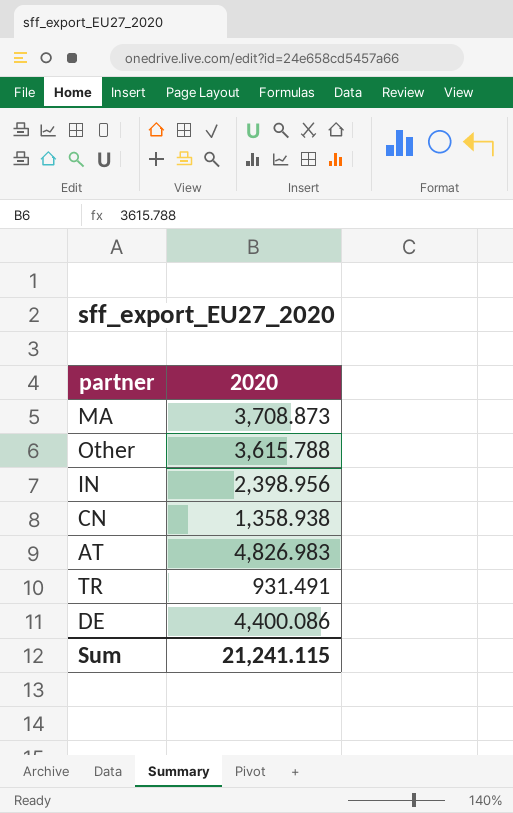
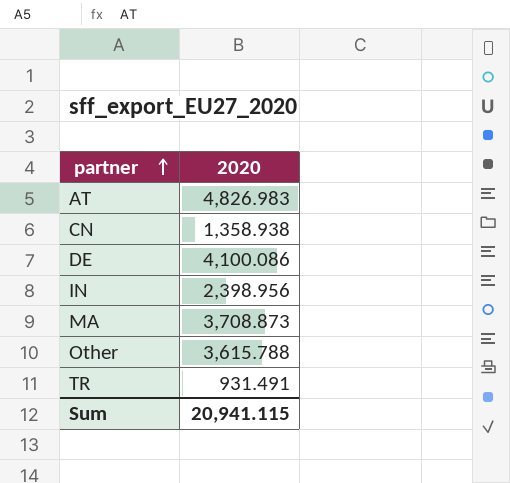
row order: none -> partner ascending
DE | 2020: 4,400.086 -> 4,100.086
Sum | 2020: 21,241.115 -> 20,941.115

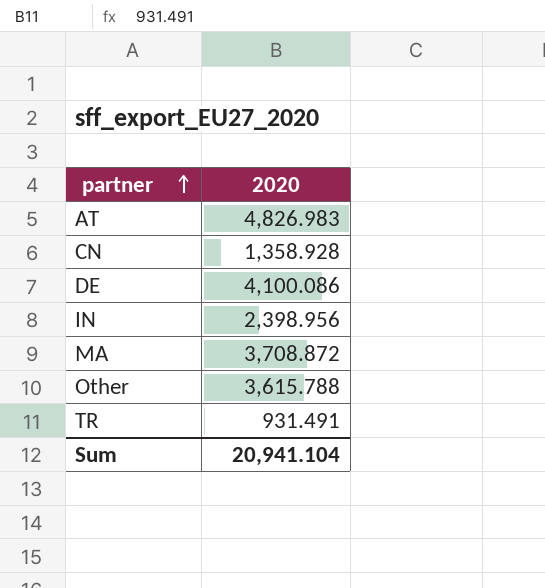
CN | 2020: 1,358.938 -> 1,358.928
MA | 2020: 3,708.873 -> 3,708.872
Sum | 2020: 20,941.115 -> 20,941.104

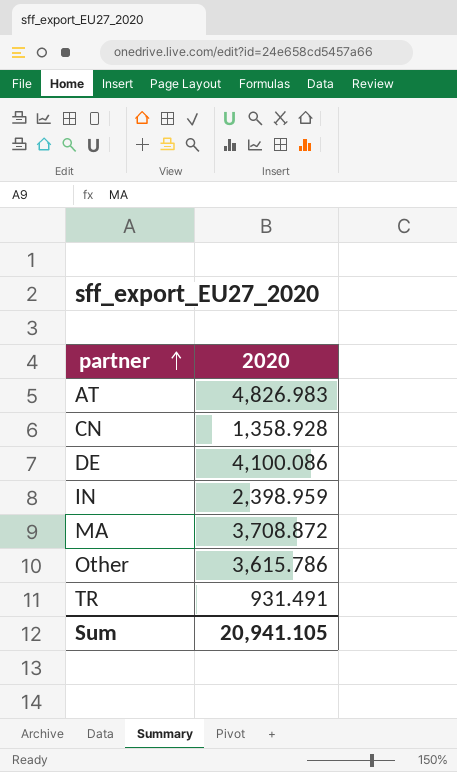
IN | 2020: 2,398.956 -> 2,398.959
Other | 2020: 3,615.788 -> 3,615.786
Sum | 2020: 20,941.104 -> 20,941.105

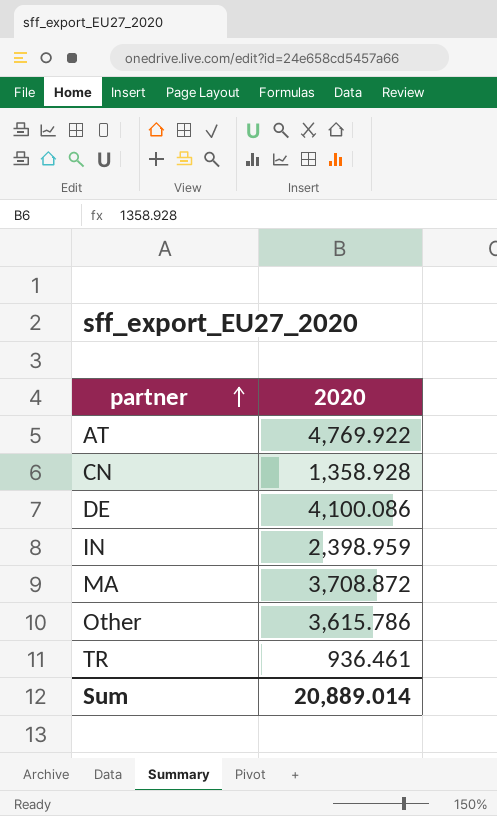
AT | 2020: 4,826.983 -> 4,769.922
TR | 2020: 931.491 -> 936.461
Sum | 2020: 20,941.105 -> 20,889.014

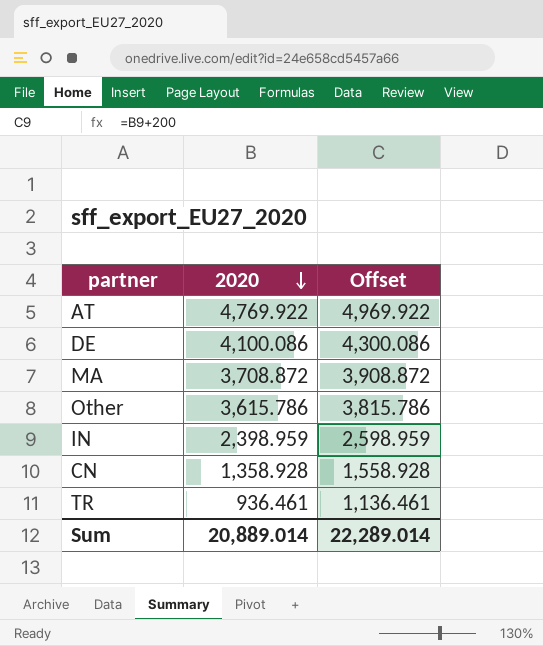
row order: partner ascending -> 2020 descending
column Offset | formula: none -> [2020] + 200

